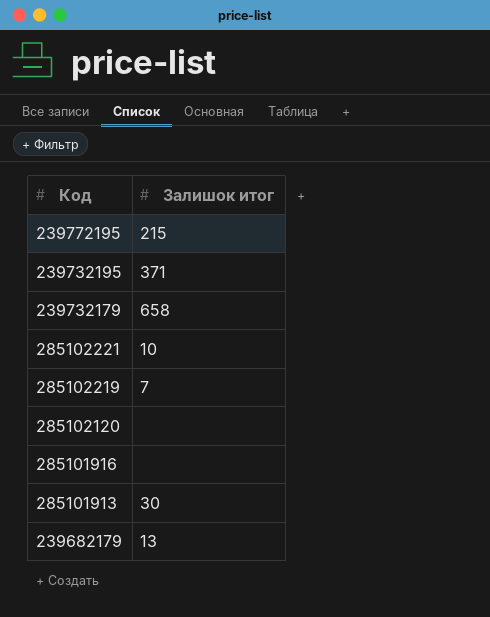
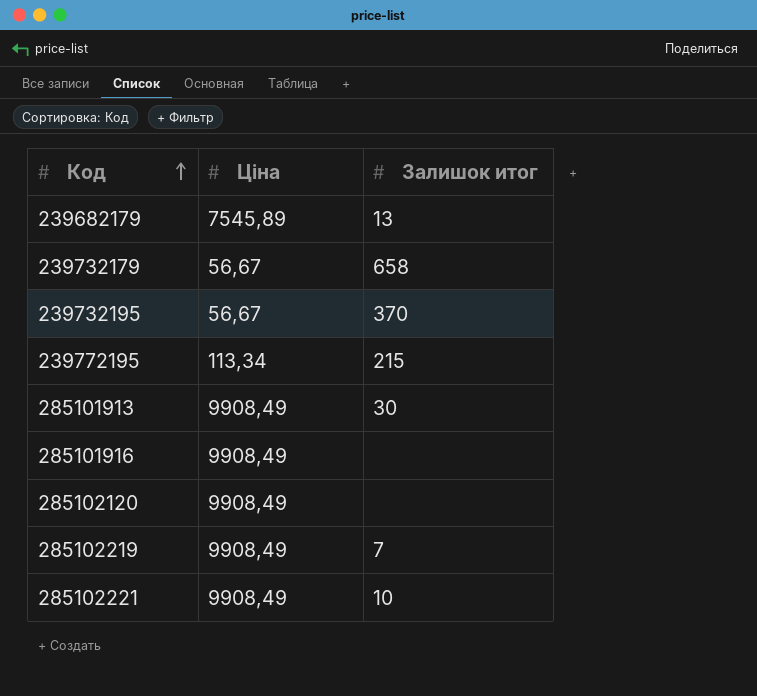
row order: none -> Код ascending
column Ціна | position: none -> 2
239732195 | Залишок итог: 371 -> 370

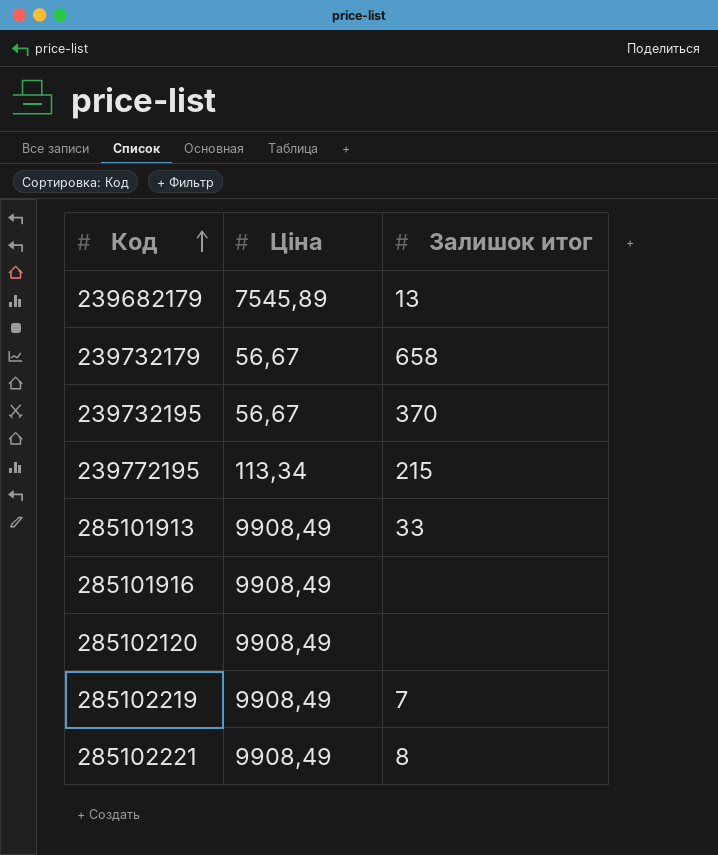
285101913 | Залишок итог: 30 -> 33
285102221 | Залишок итог: 10 -> 8

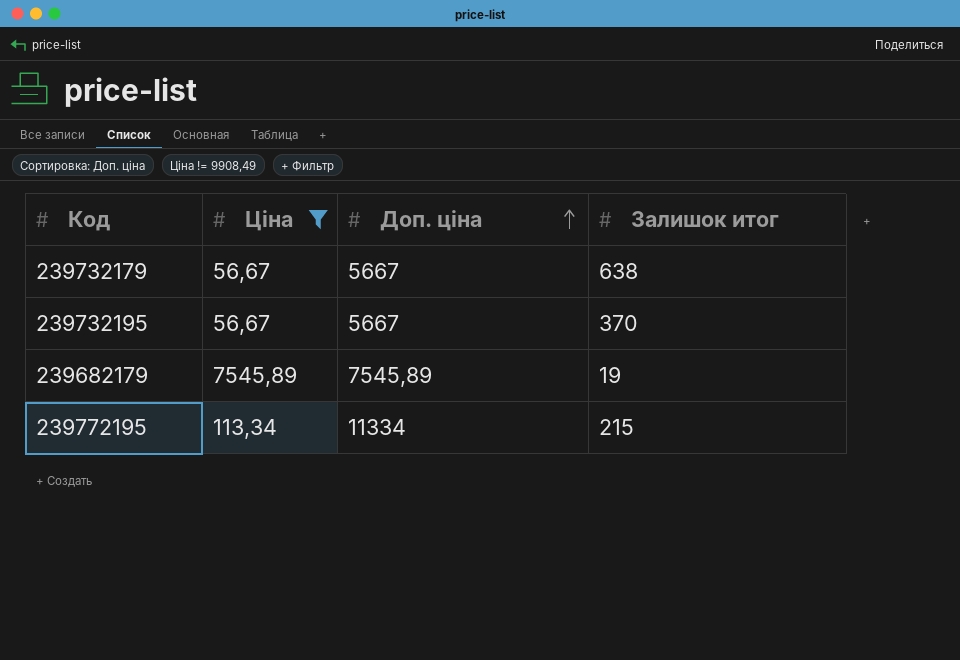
filter: none -> Ціна != 9908,49
row order: Код ascending -> Доп. ціна ascending
column Доп. ціна | position: none -> 3
239732179 | Залишок итог: 658 -> 638
239682179 | Залишок итог: 13 -> 19

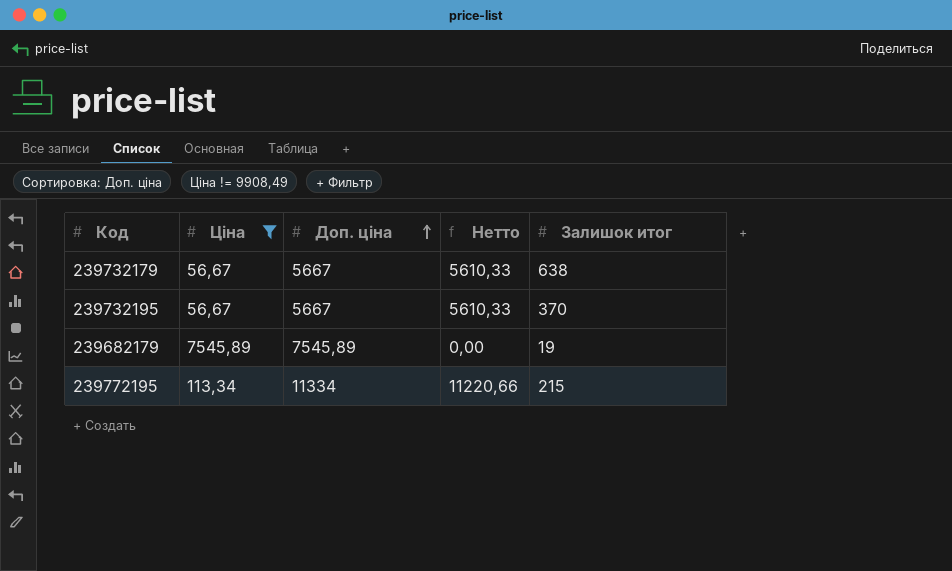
column Нетто | formula: none -> [Доп. ціна] - [Ціна]

